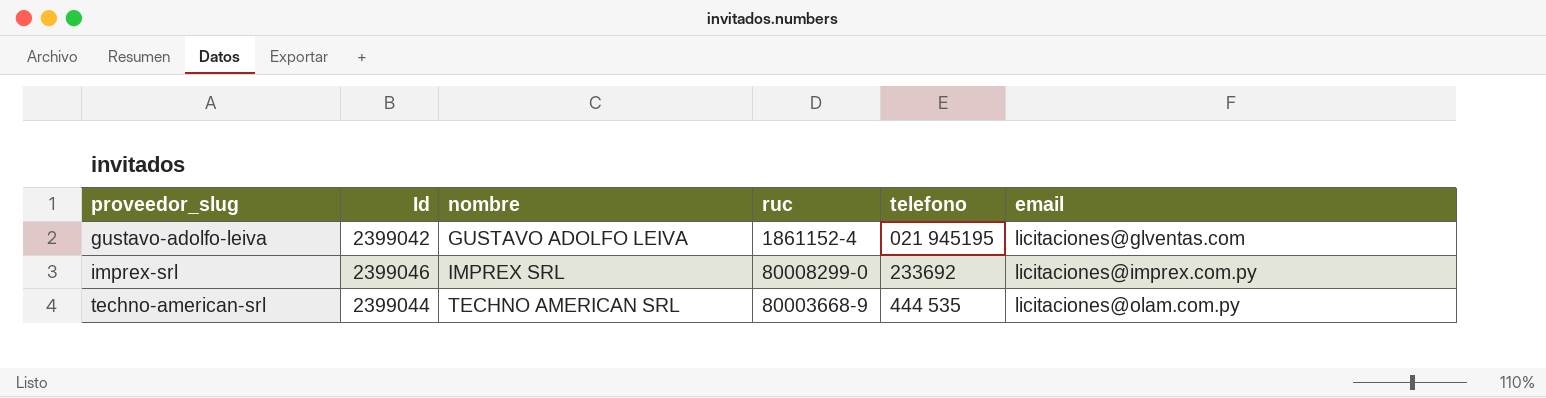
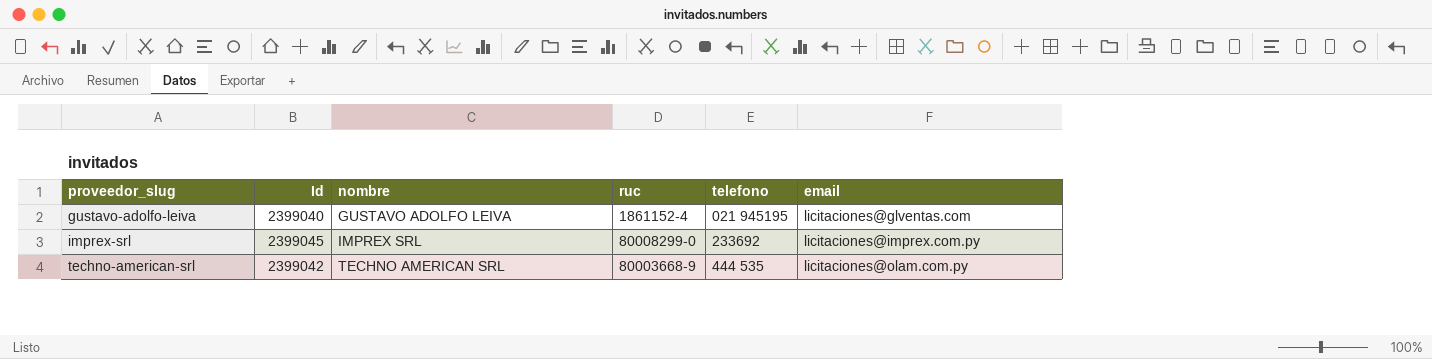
gustavo-adolfo-leiva | Id: 2399042 -> 2399040
imprex-srl | Id: 2399046 -> 2399045
techno-american-srl | Id: 2399044 -> 2399042

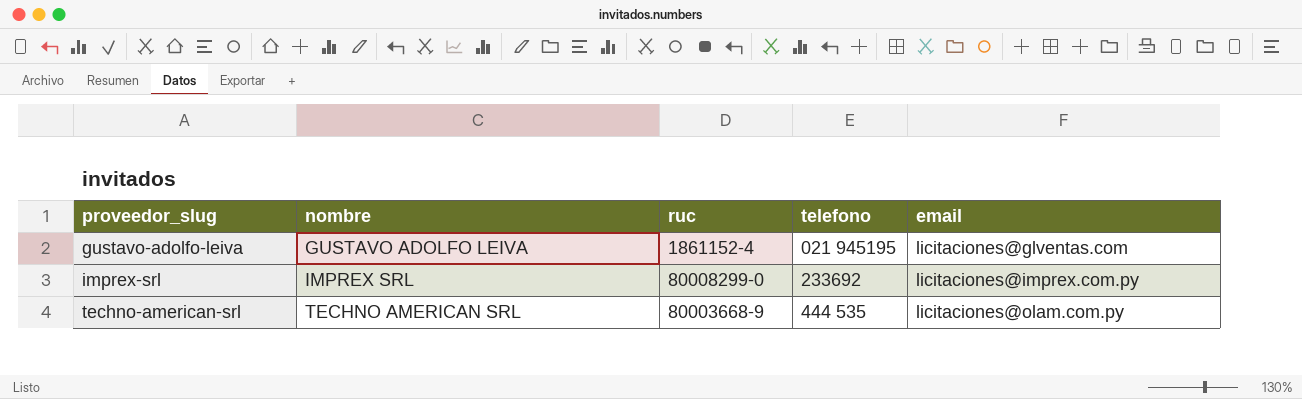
column Id | position: 2 -> none

